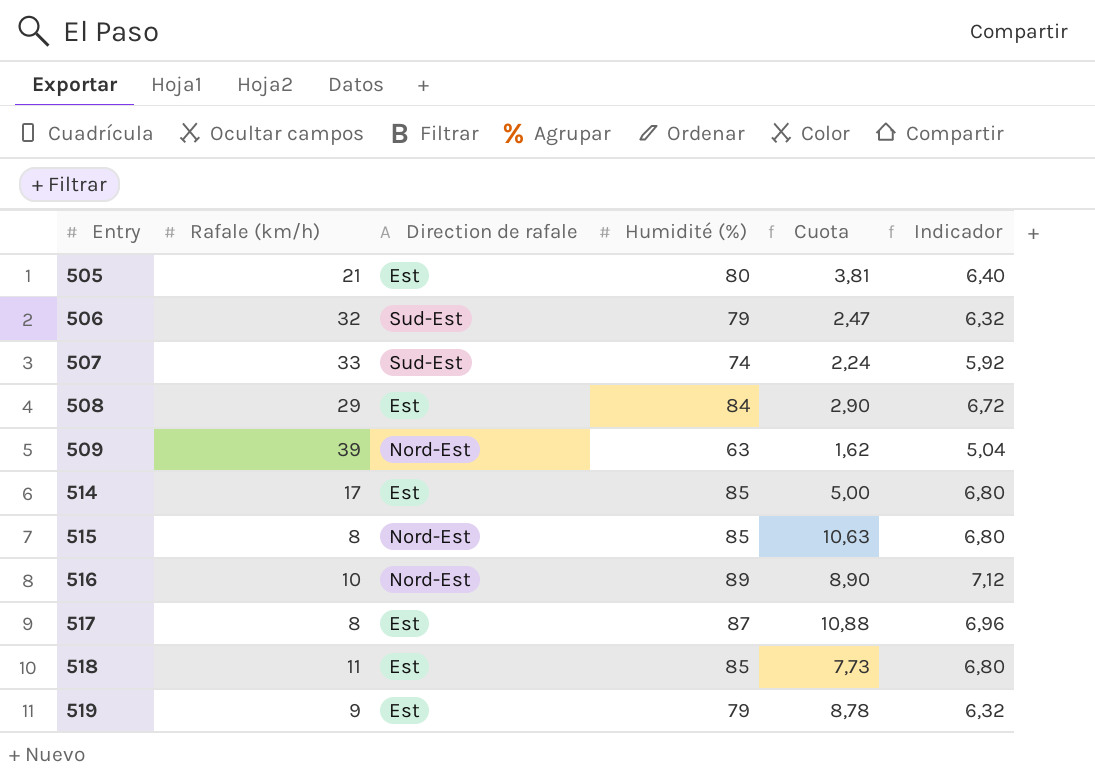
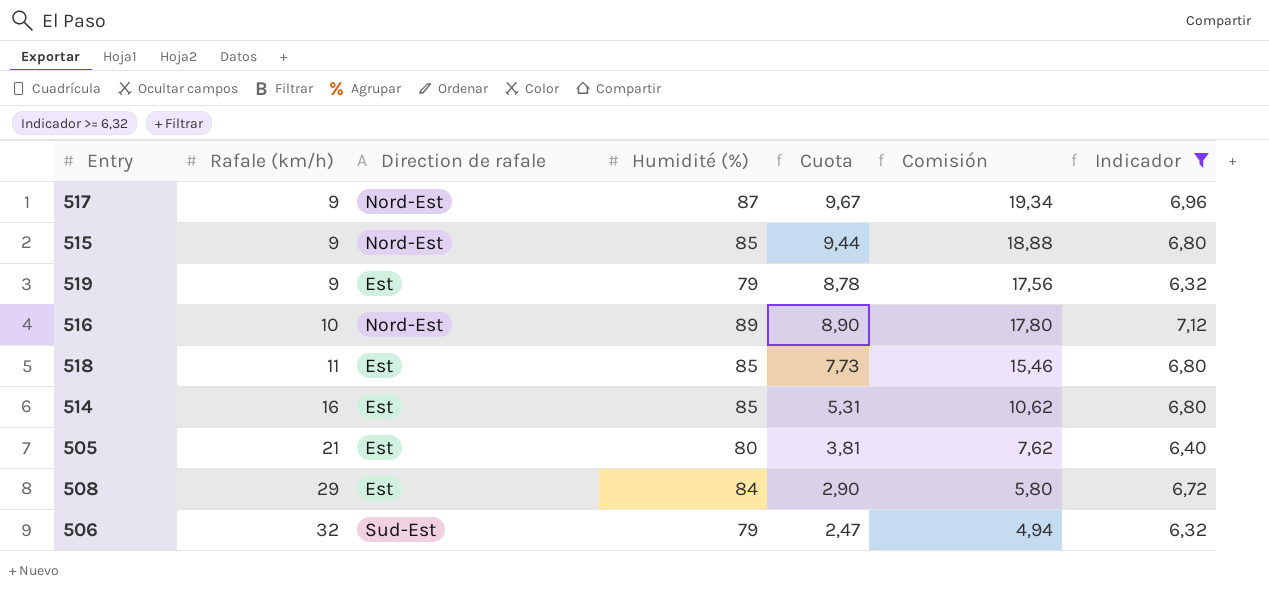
filter: none -> Indicador >= 6,32
row order: Entry ascending -> Rafale (km/h) ascending
column Comisión | formula: none -> [Cuota] * 2
517 | Rafale (km/h): 8 -> 9
517 | Direction de rafale: Est -> Nord-Est
517 | Cuota: 10,88 -> 9,67
515 | Rafale (km/h): 8 -> 9
515 | Cuota: 10,63 -> 9,44
514 | Rafale (km/h): 17 -> 16
514 | Cuota: 5,00 -> 5,31

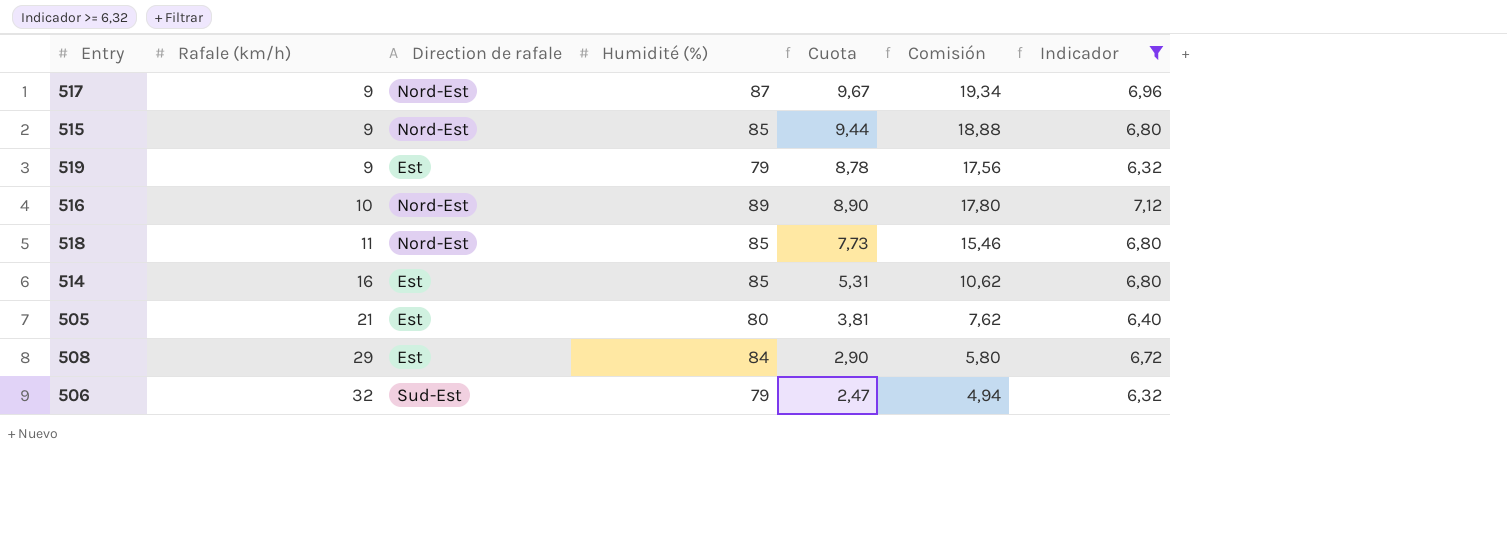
518 | Direction de rafale: Est -> Nord-Est

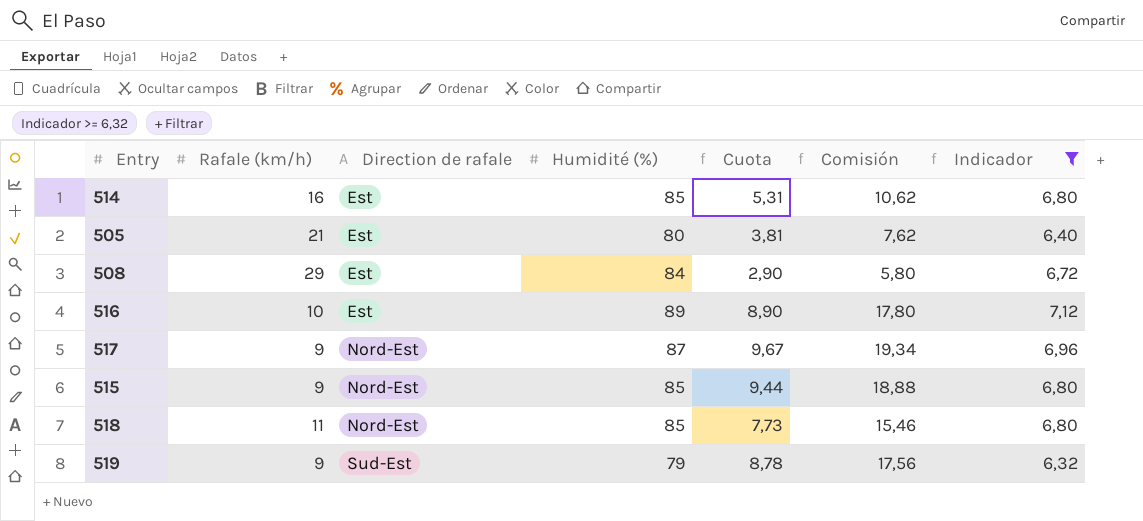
row order: Rafale (km/h) ascending -> Direction de rafale ascending
row 506: 32 | Sud-Est | 79 | 2,47 | 4,94 | 6,32 -> none
516 | Direction de rafale: Nord-Est -> Est
519 | Direction de rafale: Est -> Sud-Est

